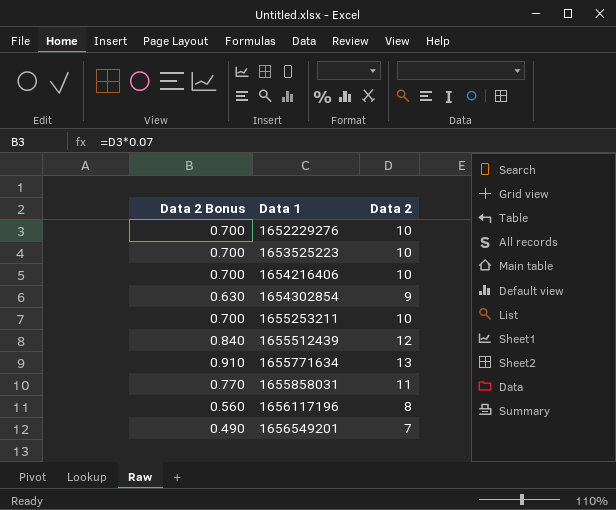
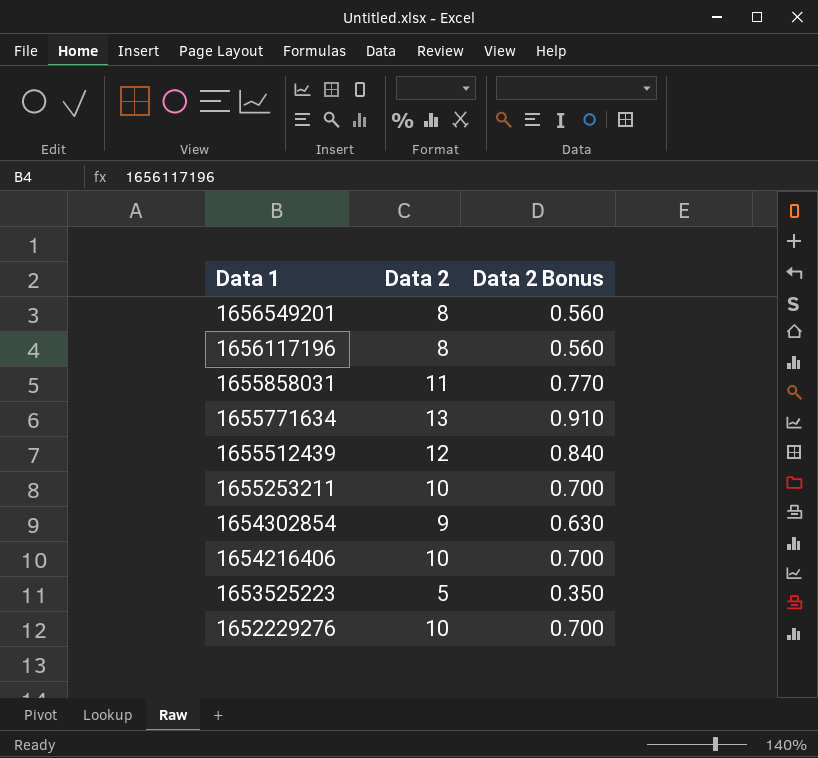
row order: Data 1 ascending -> Data 1 descending
column Data 2 Bonus | position: 1 -> 3
1656549201 | Data 2: 7 -> 8
1656549201 | Data 2 Bonus: 0.490 -> 0.560
1653525223 | Data 2: 10 -> 5
1653525223 | Data 2 Bonus: 0.700 -> 0.350

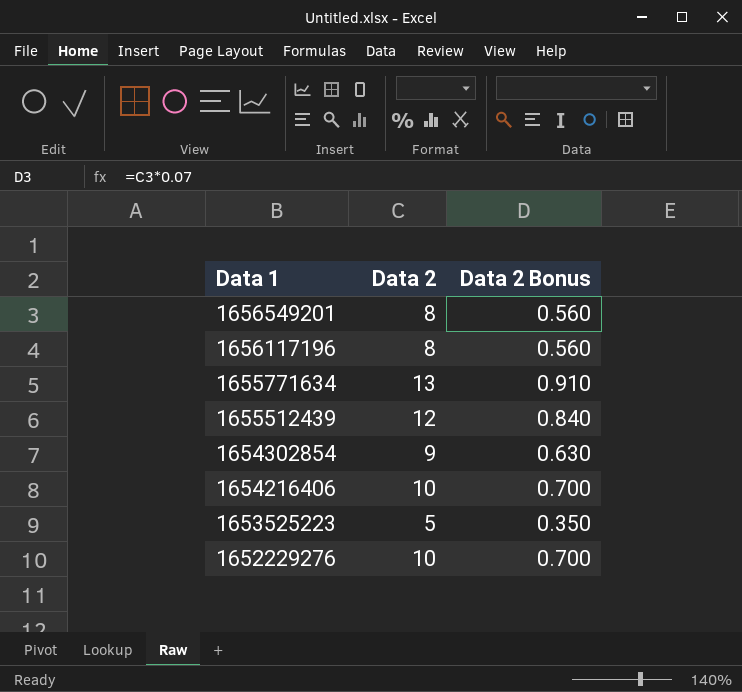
row 1655858031: 11 | 0.770 -> none
row 1655253211: 10 | 0.700 -> none

